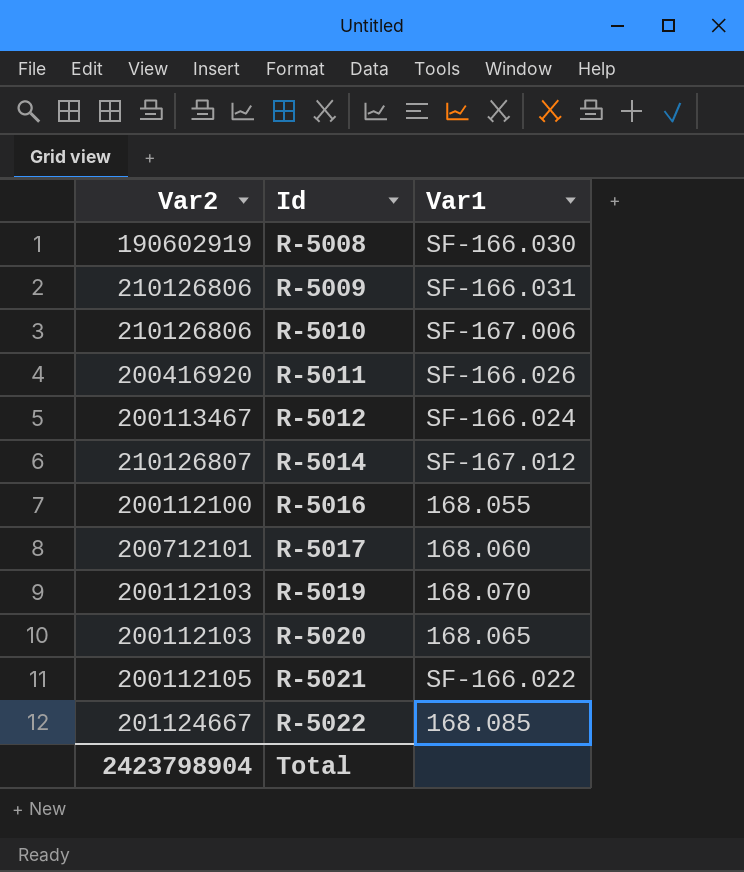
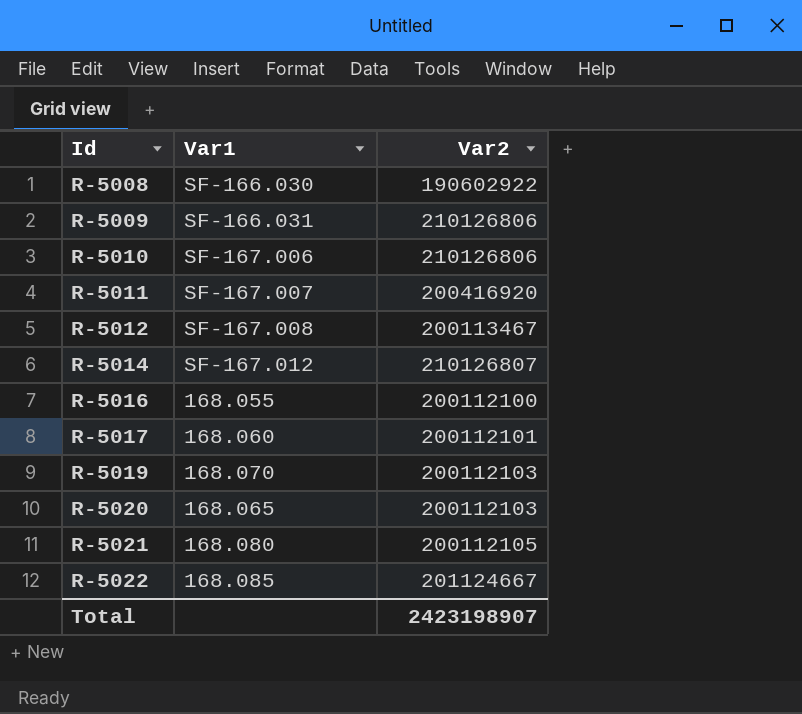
column Var2 | position: 1 -> 3
R-5008 | Var2: 190602919 -> 190602922
R-5011 | Var1: SF-166.026 -> SF-167.007
R-5012 | Var1: SF-166.024 -> SF-167.008
R-5017 | Var2: 200712101 -> 200112101
R-5021 | Var1: SF-166.022 -> 168.080
Total | Var2: 2423798904 -> 2423198907

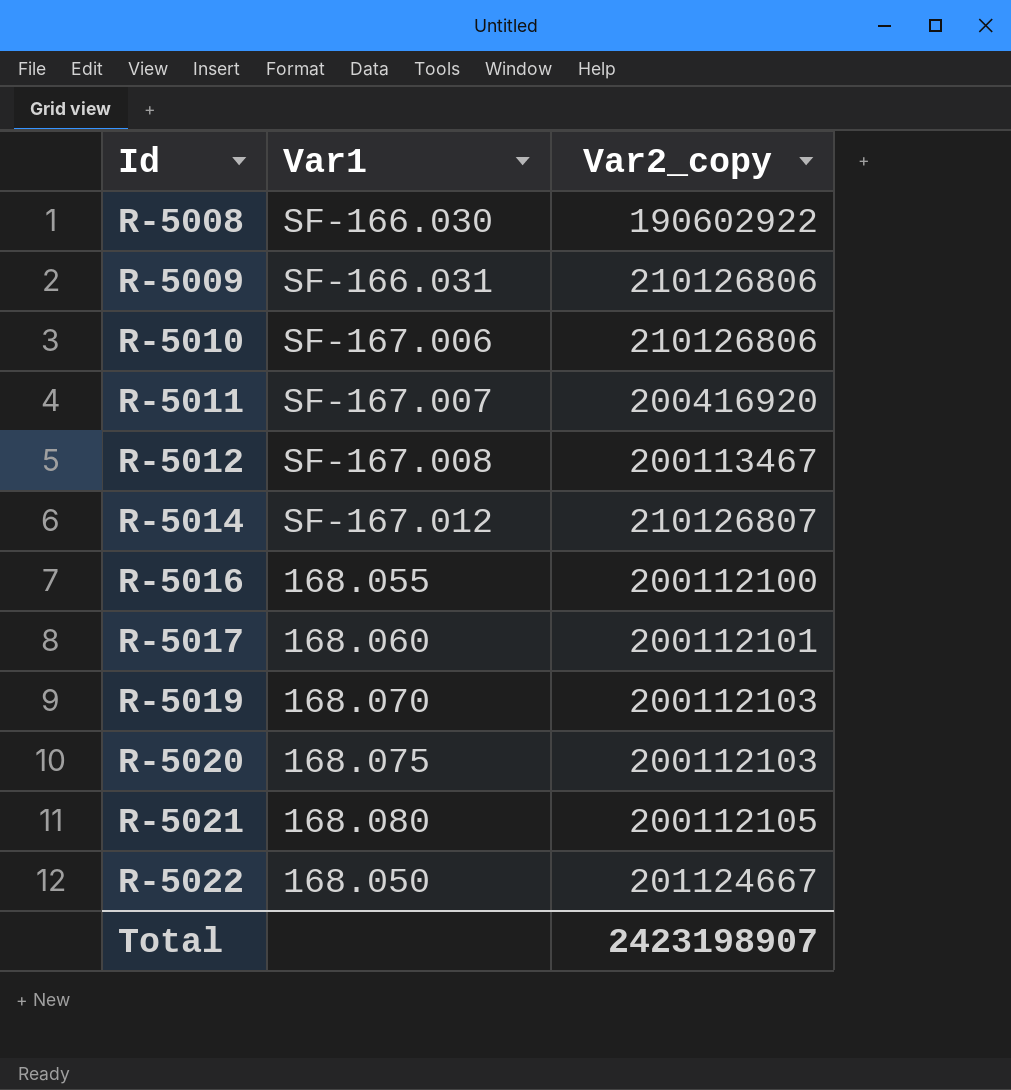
column name: Var2 -> Var2_copy
R-5020 | Var1: 168.065 -> 168.075
R-5022 | Var1: 168.085 -> 168.050

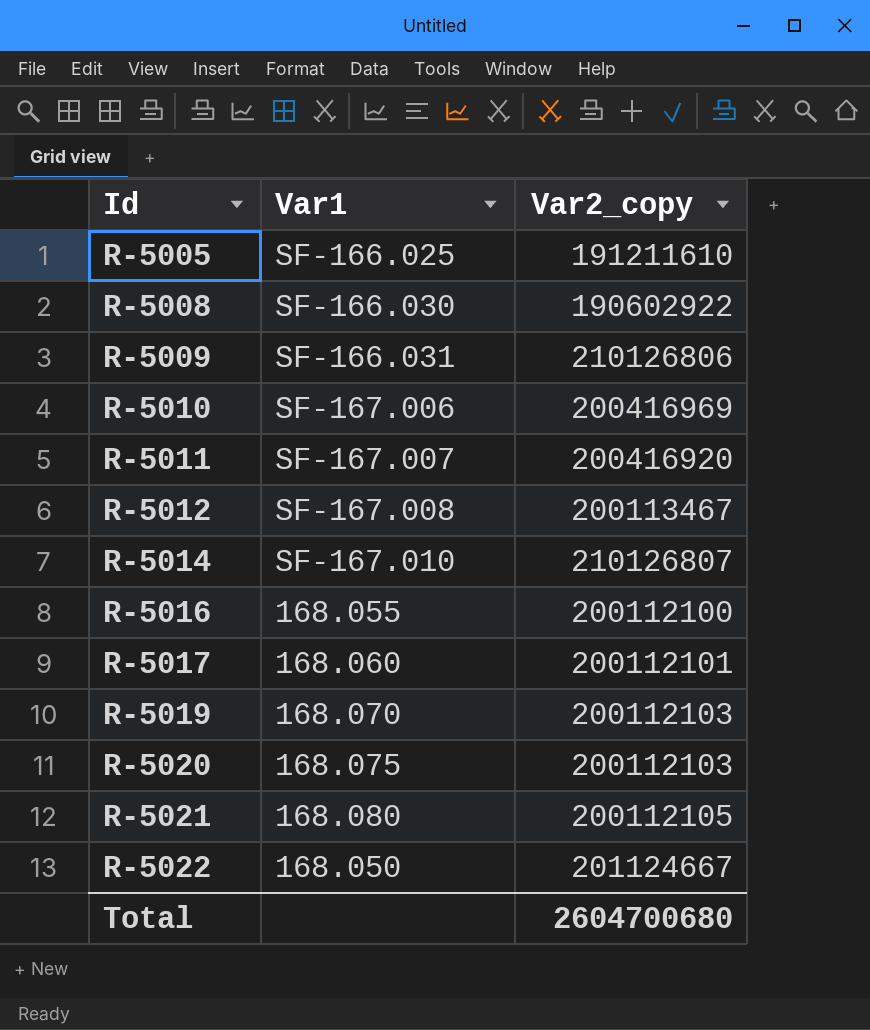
row R-5005: none -> SF-166.025 | 191211610
R-5010 | Var2_copy: 210126806 -> 200416969
R-5014 | Var1: SF-167.012 -> SF-167.010
Total | Var2_copy: 2423198907 -> 2604700680

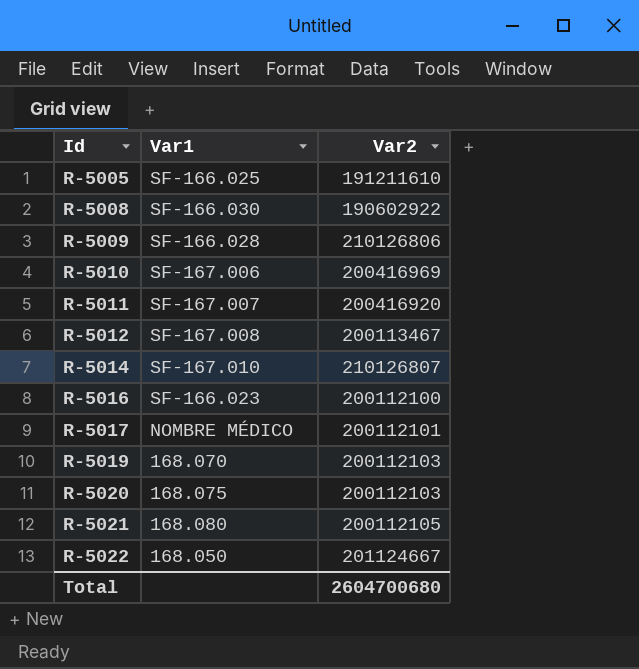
column name: Var2_copy -> Var2
R-5009 | Var1: SF-166.031 -> SF-166.028
R-5016 | Var1: 168.055 -> SF-166.023
R-5017 | Var1: 168.060 -> NOMBRE MÉDICO

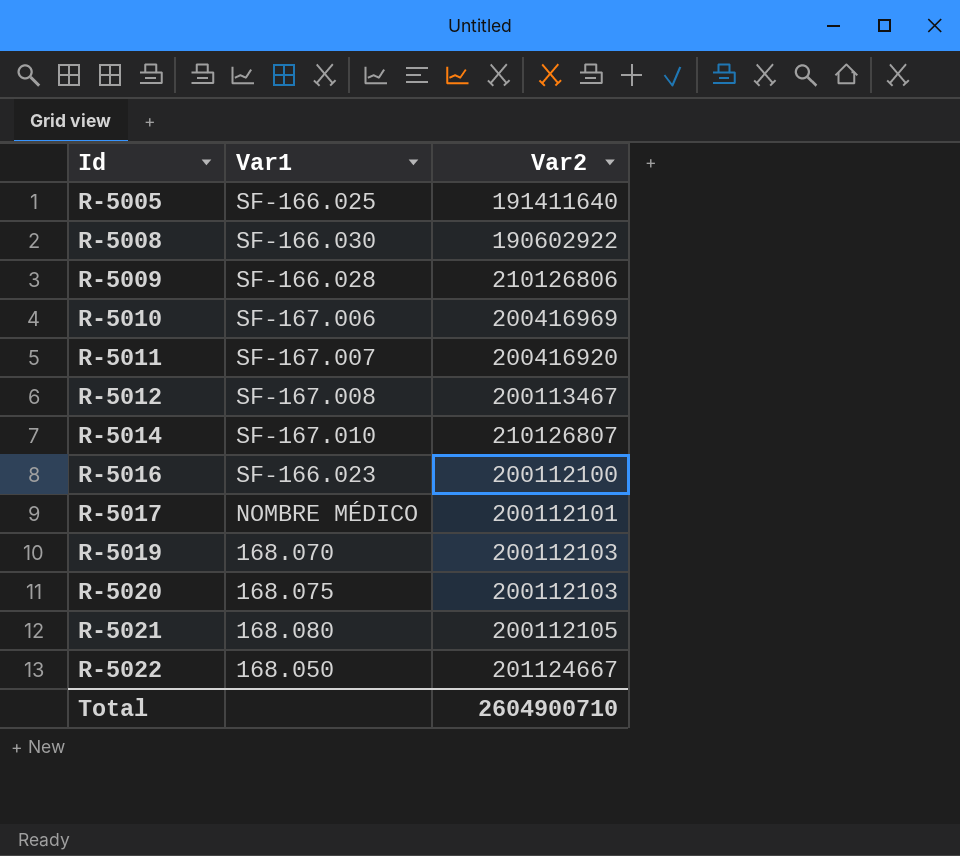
R-5005 | Var2: 191211610 -> 191411640
Total | Var2: 2604700680 -> 2604900710

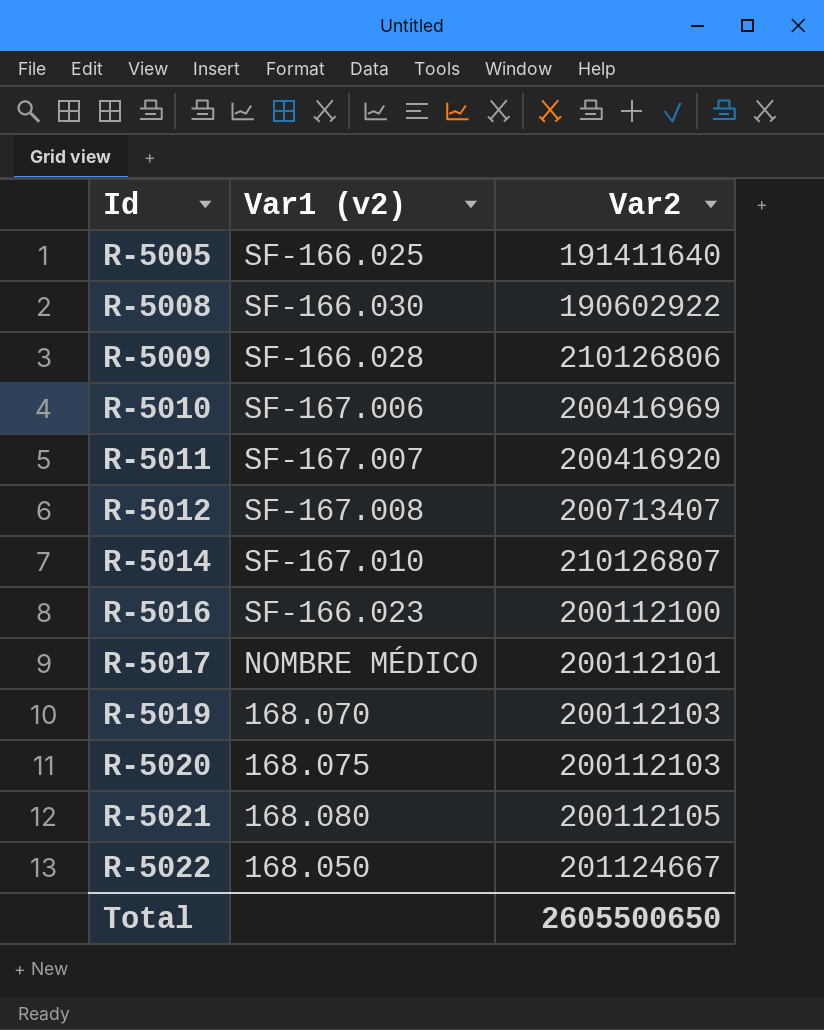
column name: Var1 -> Var1 (v2)
R-5012 | Var2: 200113467 -> 200713407
Total | Var2: 2604900710 -> 2605500650

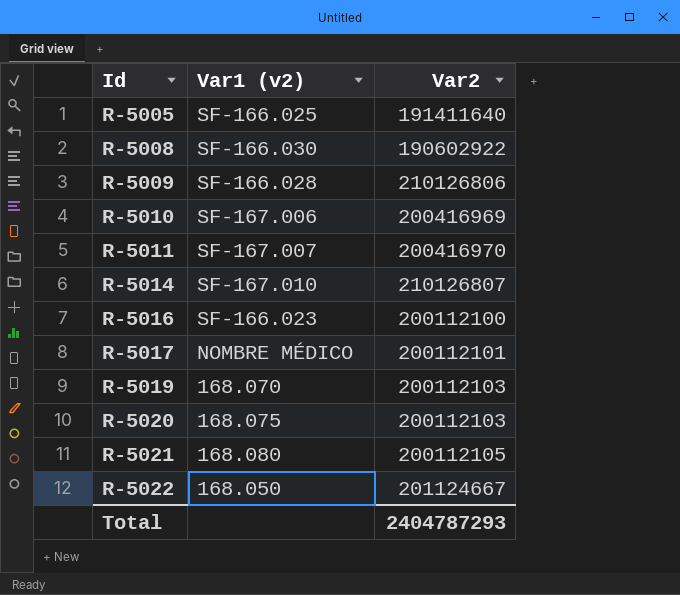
row R-5012: SF-167.008 | 200713407 -> none
R-5011 | Var2: 200416920 -> 200416970
Total | Var2: 2605500650 -> 2404787293

